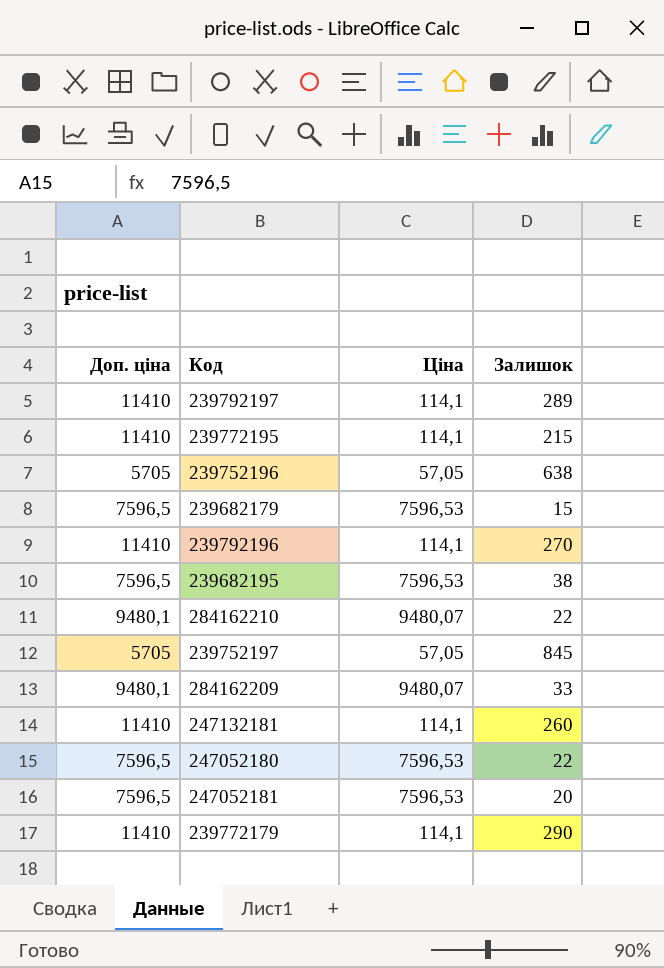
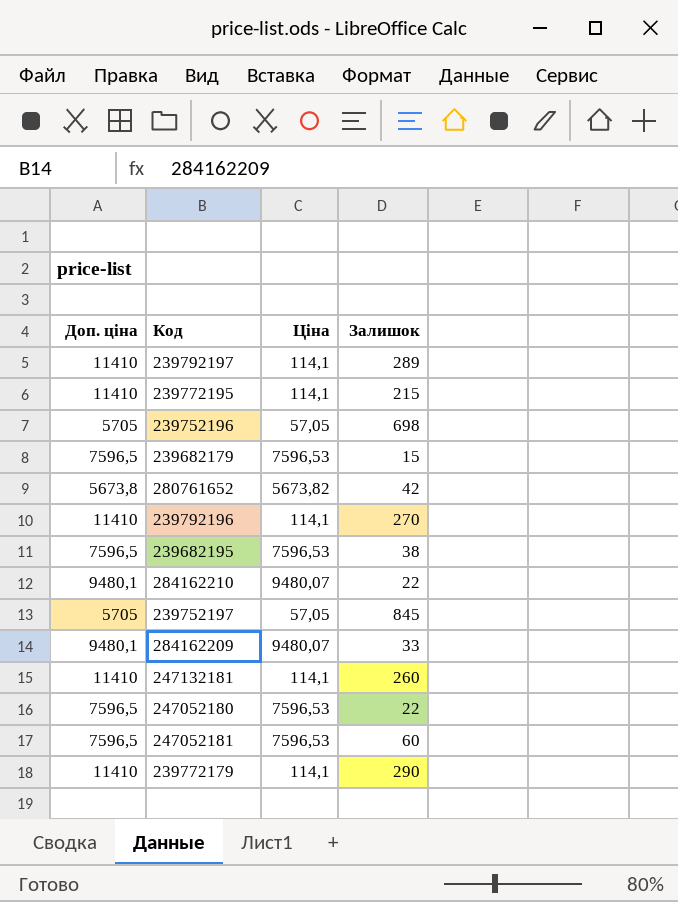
239752196 | Залишок: 638 -> 698
row 280761652: none -> 5673,8 | 5673,82 | 42
247052181 | Залишок: 20 -> 60

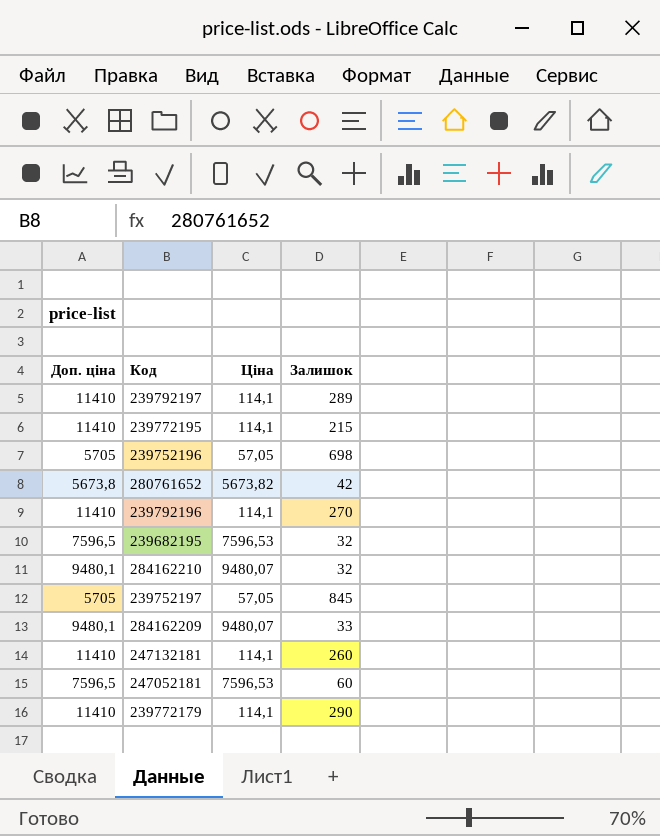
row 239682179: 7596,5 | 7596,53 | 15 -> none
row 247052180: 7596,5 | 7596,53 | 22 -> none
239682195 | Залишок: 38 -> 32
284162210 | Залишок: 22 -> 32

